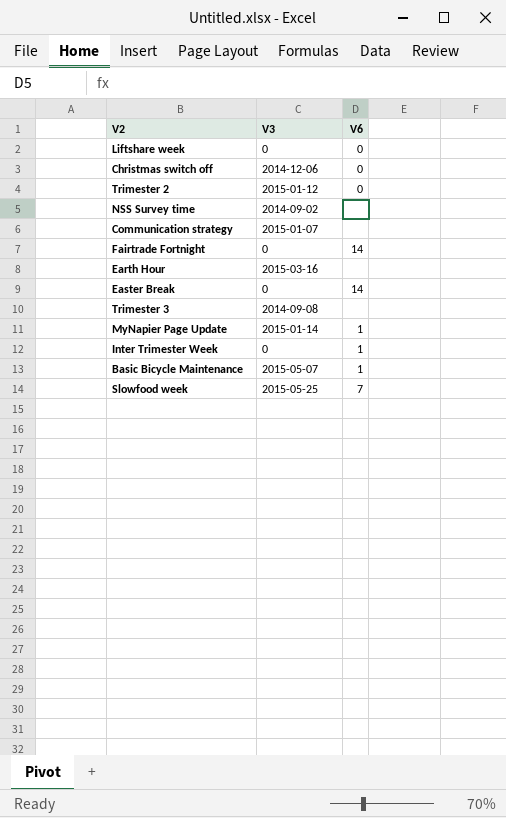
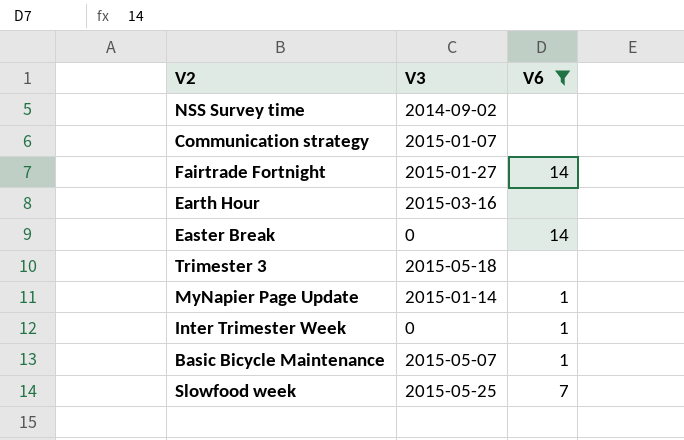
filter: none -> V6 != 0
Fairtrade Fortnight | V3: 0 -> 2015-01-27
Trimester 3 | V3: 2014-09-08 -> 2015-05-18

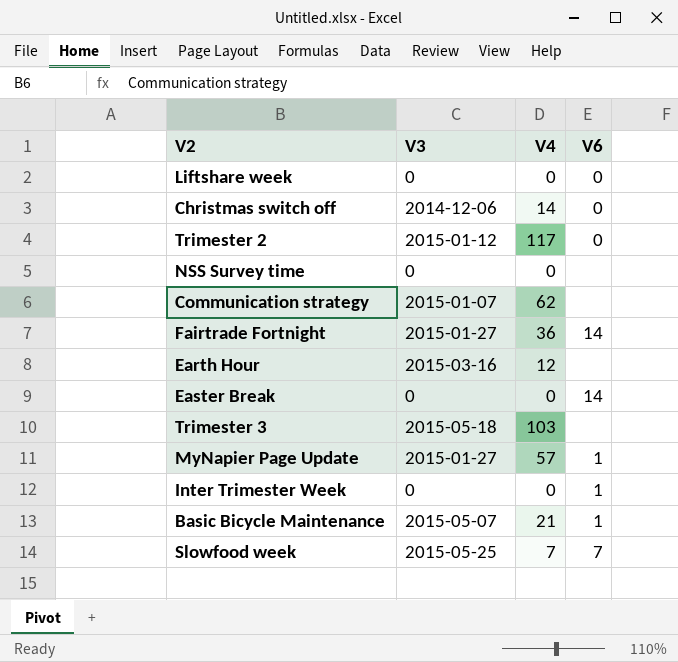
filter: V6 != 0 -> none
column V4 | position: none -> 3
NSS Survey time | V3: 2014-09-02 -> 0
MyNapier Page Update | V3: 2015-01-14 -> 2015-01-27

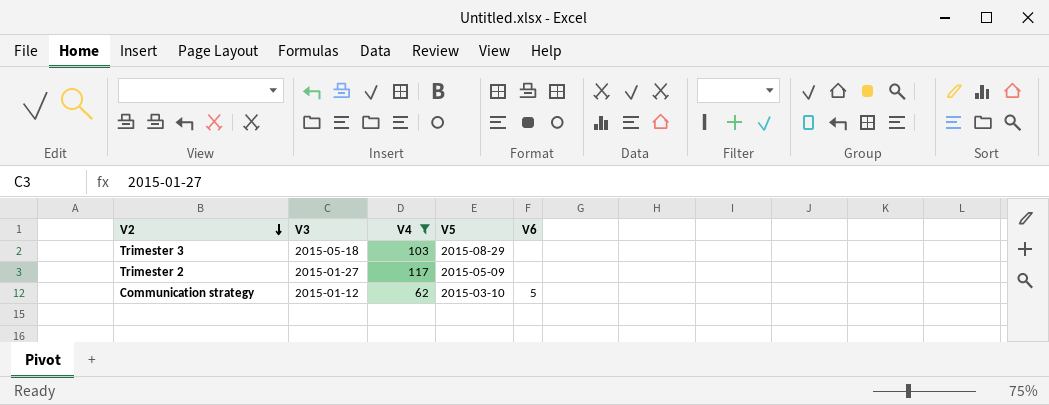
filter: none -> V4 >= 62
row order: none -> V2 descending
column V5 | position: none -> 4
Trimester 2 | V3: 2015-01-12 -> 2015-01-27
Trimester 2 | V6: 0 -> none
Communication strategy | V3: 2015-01-07 -> 2015-01-12
Communication strategy | V6: none -> 5

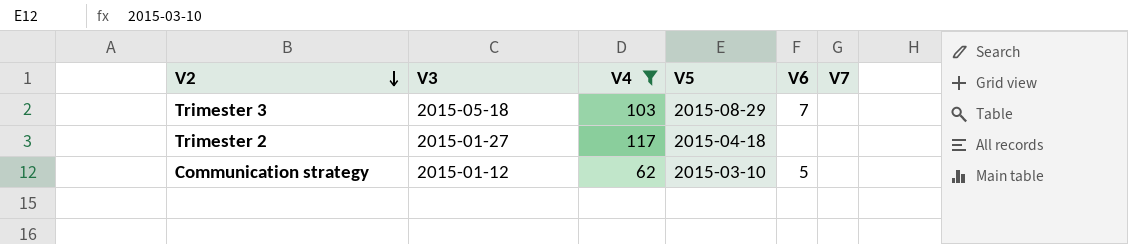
column V7 | position: none -> 6
Trimester 3 | V6: none -> 7
Trimester 2 | V5: 2015-05-09 -> 2015-04-18

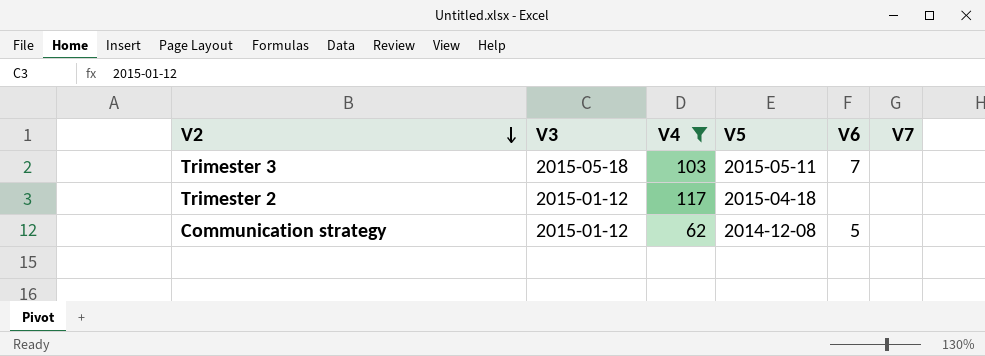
Trimester 3 | V5: 2015-08-29 -> 2015-05-11
Trimester 2 | V3: 2015-01-27 -> 2015-01-12
Communication strategy | V5: 2015-03-10 -> 2014-12-08

